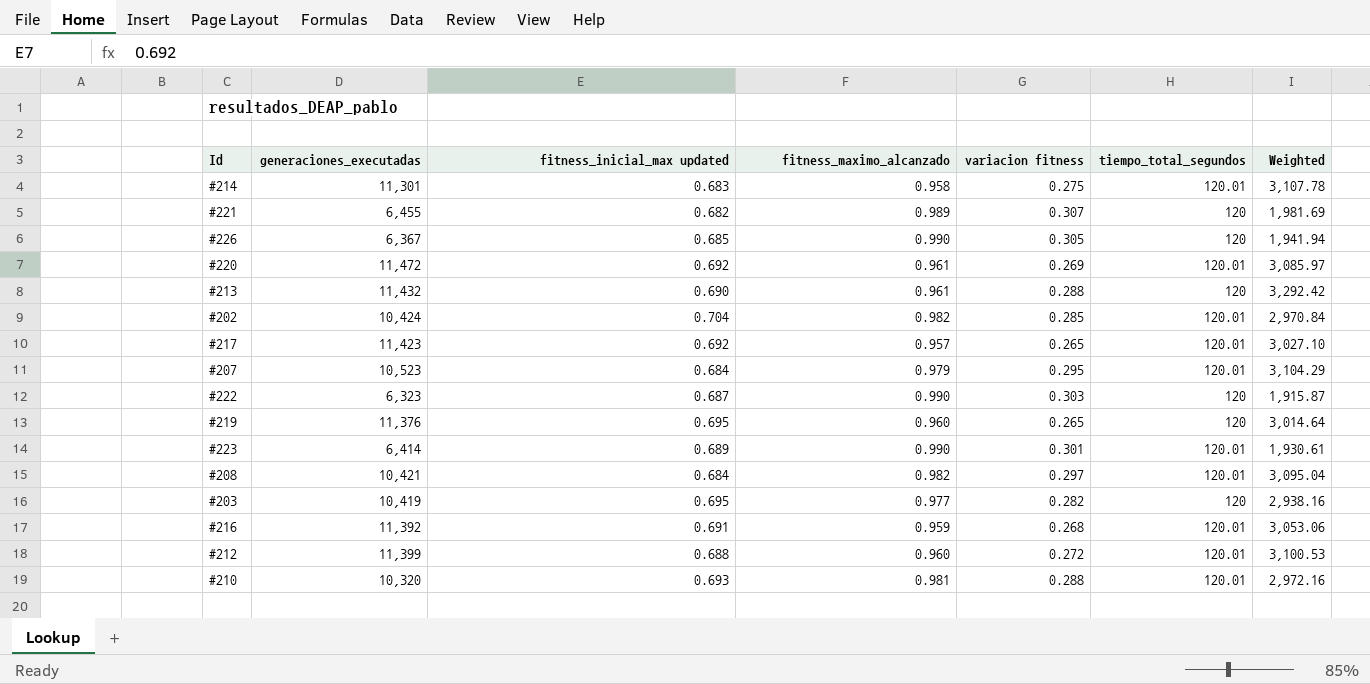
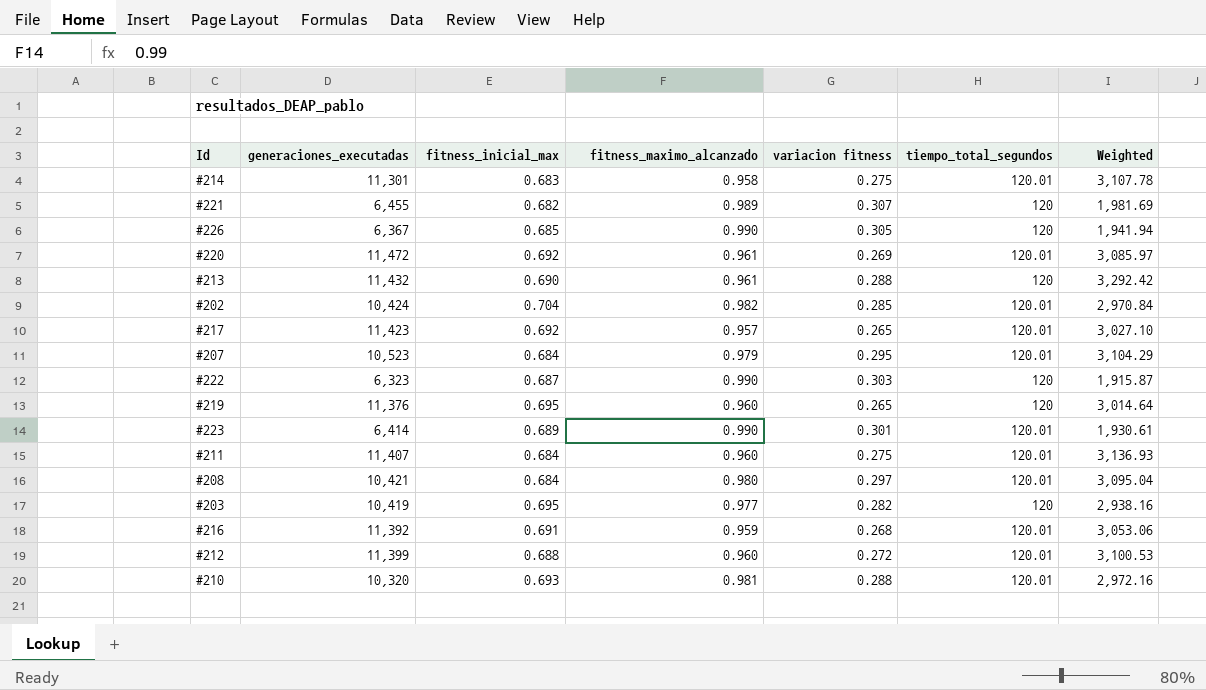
column name: fitness_inicial_max updated -> fitness_inicial_max
row #211: none -> 11,407 | 0.684 | 0.960 | 0.275 | 120.01 | 3,136.93
#208 | fitness_maximo_alcanzado: 0.982 -> 0.980

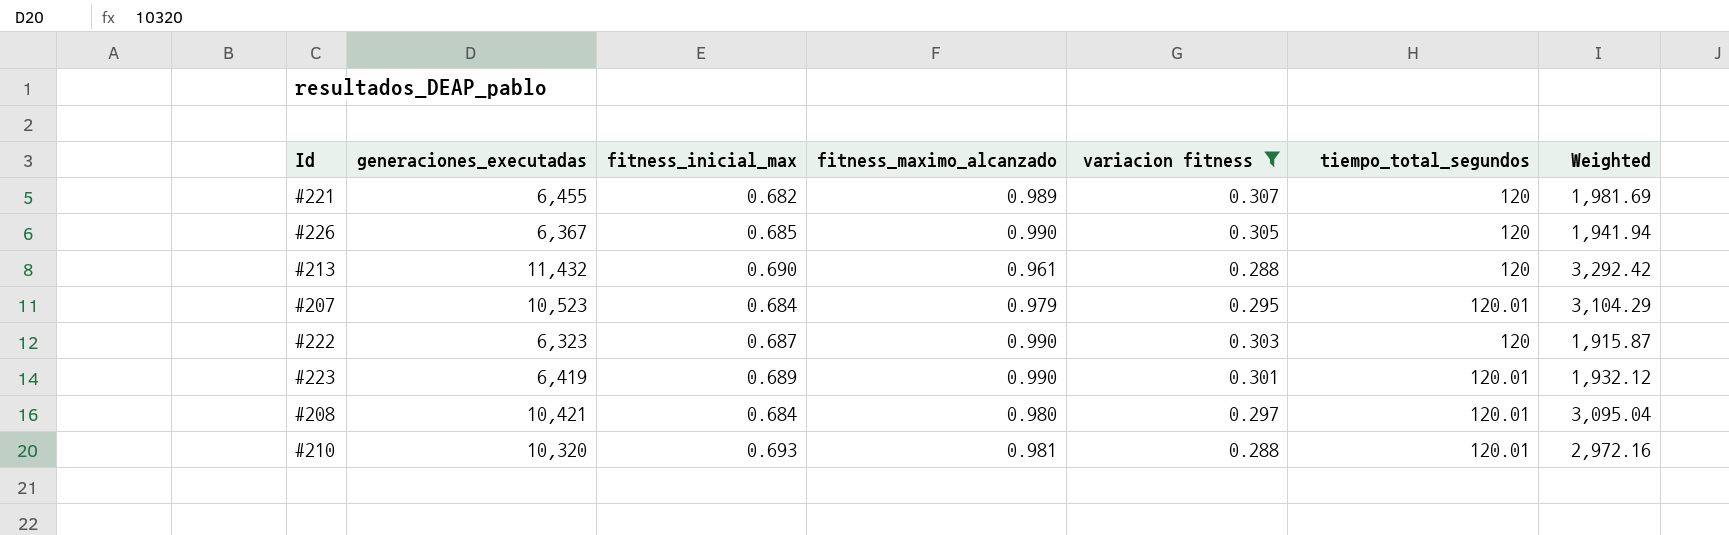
filter: none -> variacion fitness >= 0.288
#223 | generaciones_executadas: 6,414 -> 6,419
#223 | Weighted: 1,930.61 -> 1,932.12

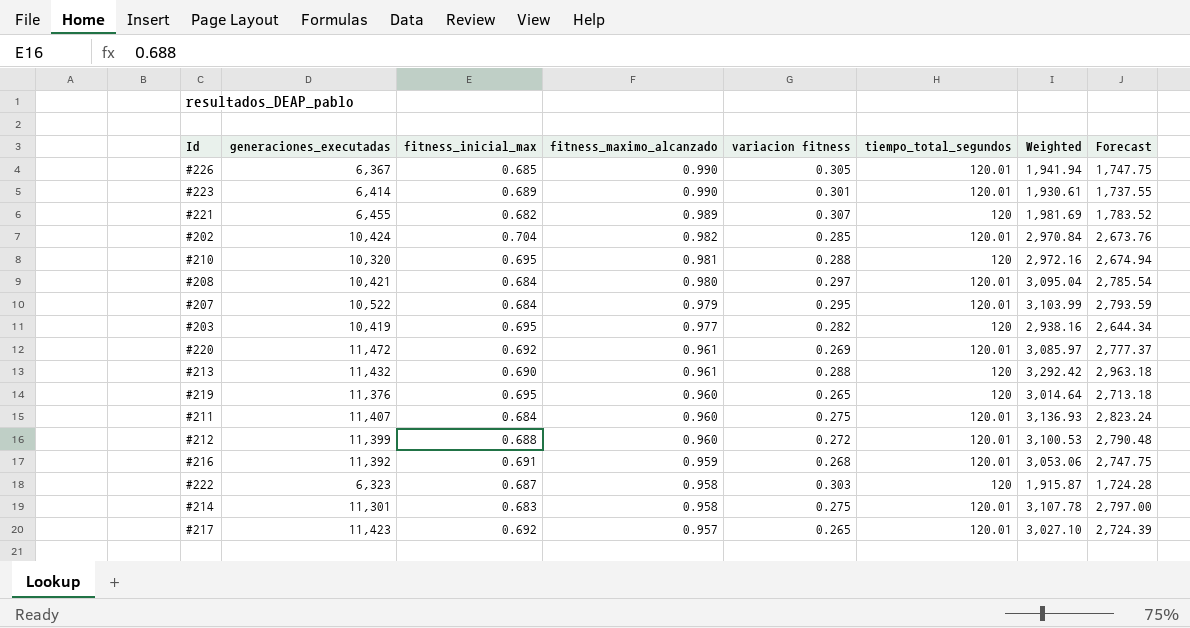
filter: variacion fitness >= 0.288 -> none
row order: none -> fitness_maximo_alcanzado descending
column Forecast | formula: none -> [Weighted] * 0.9
#226 | tiempo_total_segundos: 120 -> 120.01
#223 | generaciones_executadas: 6,419 -> 6,414
#223 | Weighted: 1,932.12 -> 1,930.61
#210 | fitness_inicial_max: 0.693 -> 0.695
#210 | tiempo_total_segundos: 120.01 -> 120
#207 | generaciones_executadas: 10,523 -> 10,522
#207 | Weighted: 3,104.29 -> 3,103.99
#222 | fitness_maximo_alcanzado: 0.990 -> 0.958

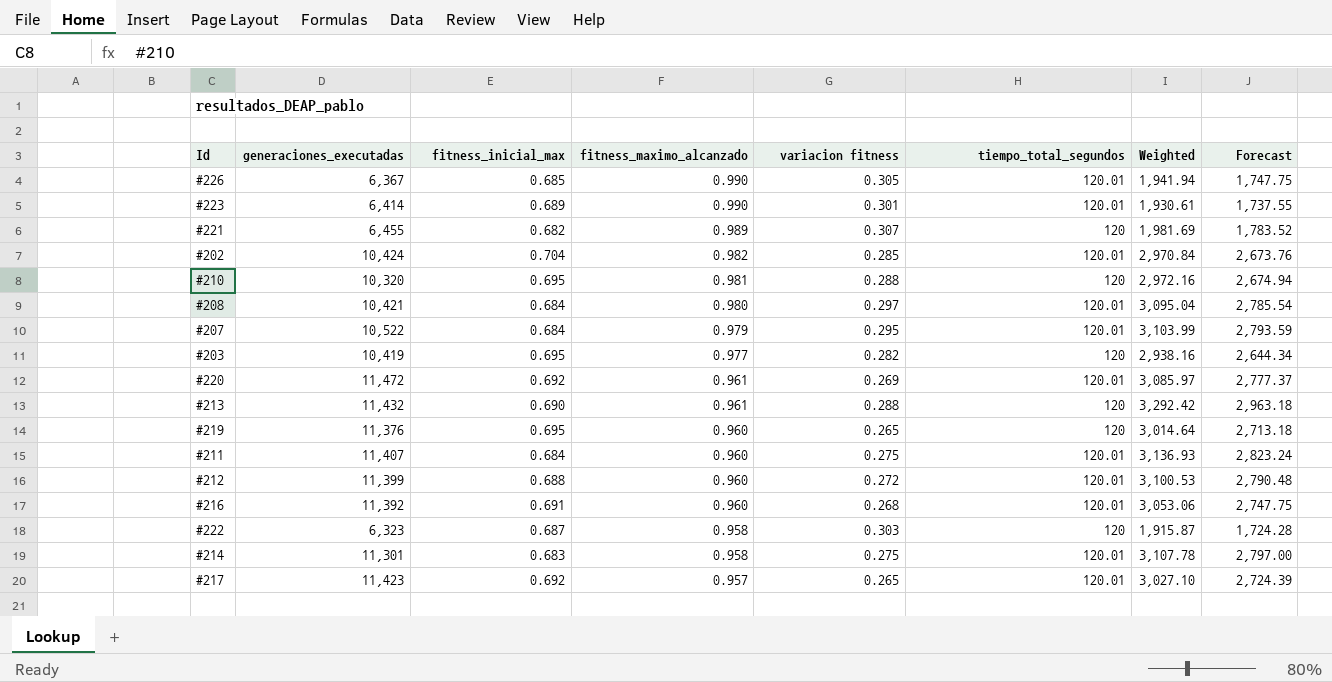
#216 | fitness_maximo_alcanzado: 0.959 -> 0.960

